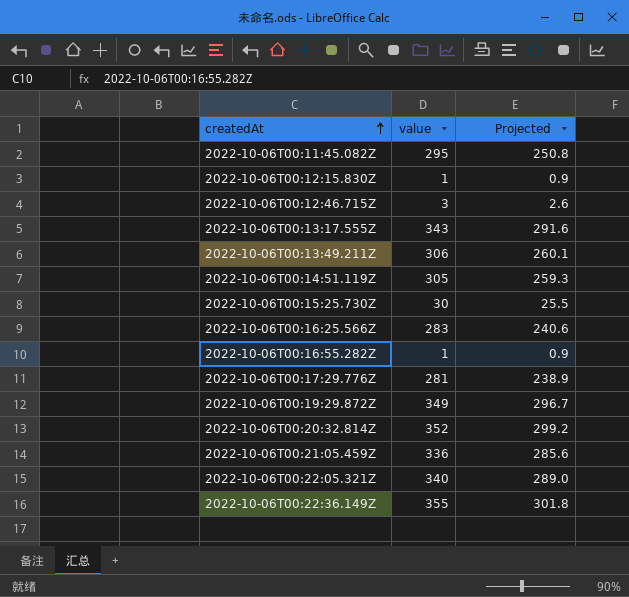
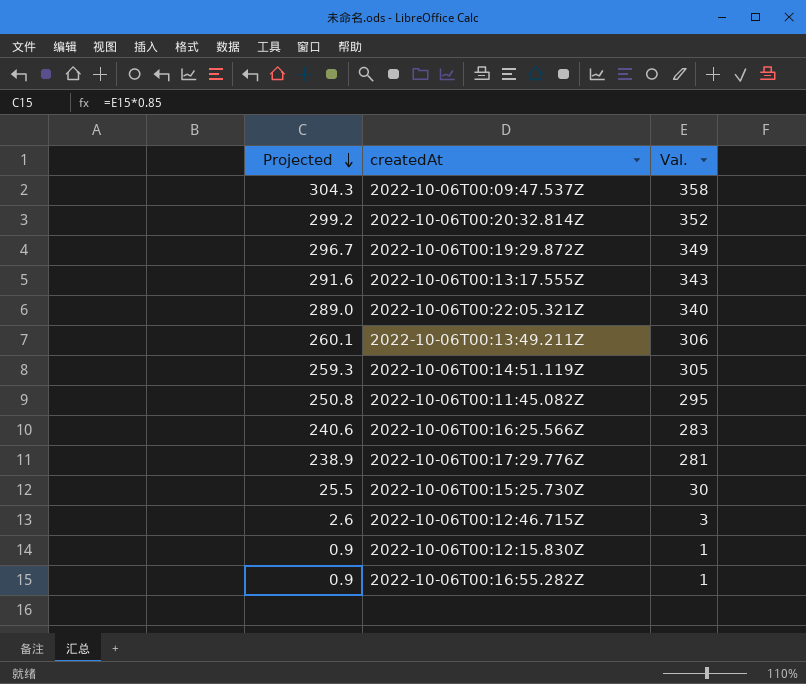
row order: createdAt ascending -> Projected descending
column Projected | position: 3 -> 1
column name: value -> Val.
row 2022-10-06T00:21:05.459Z: 336 | 285.6 -> none
row 2022-10-06T00:22:36.149Z: 355 | 301.8 -> none
row 2022-10-06T00:09:47.537Z: none -> 304.3 | 358

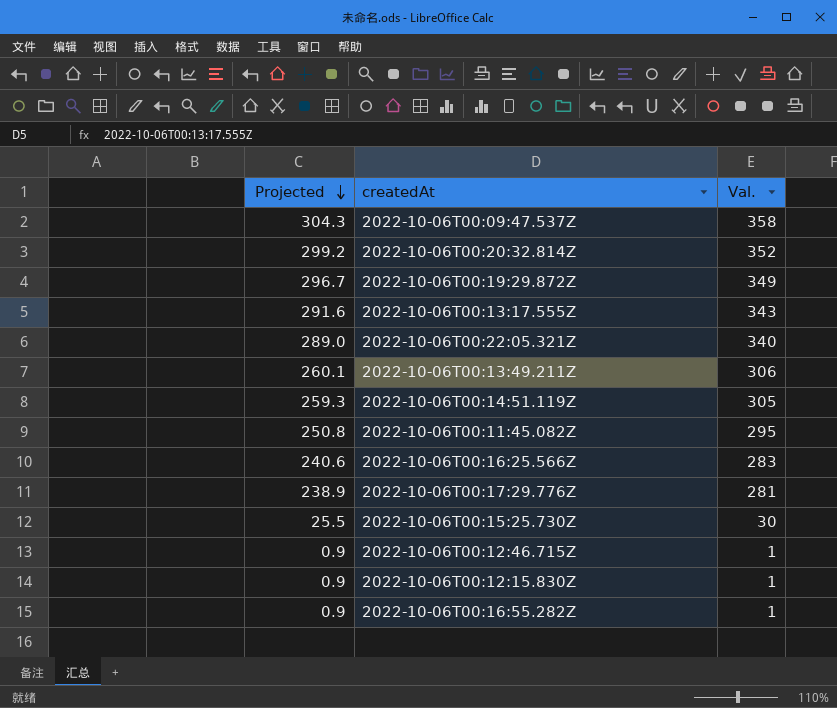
2022-10-06T00:12:46.715Z | Projected: 2.6 -> 0.9
2022-10-06T00:12:46.715Z | Val.: 3 -> 1

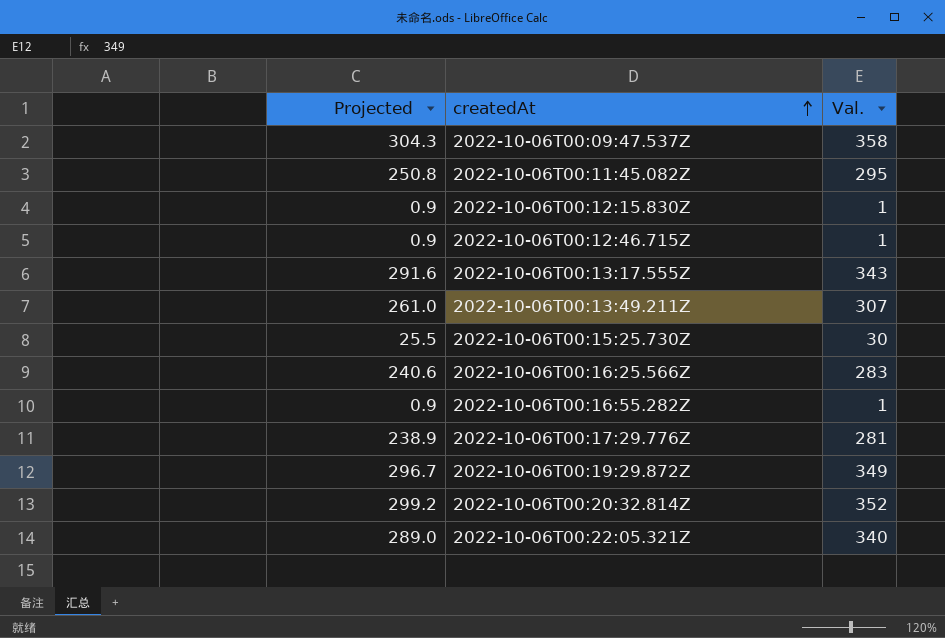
row order: Projected descending -> createdAt ascending
row 2022-10-06T00:14:51.119Z: 259.3 | 305 -> none
2022-10-06T00:13:49.211Z | Projected: 260.1 -> 261.0
2022-10-06T00:13:49.211Z | Val.: 306 -> 307

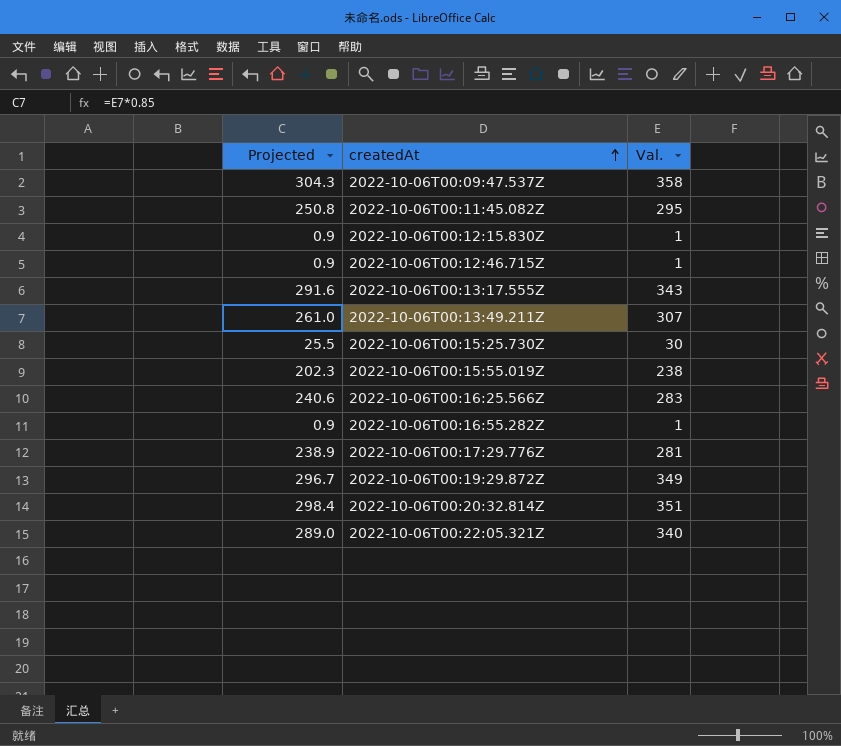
row 2022-10-06T00:15:55.019Z: none -> 202.3 | 238
2022-10-06T00:20:32.814Z | Projected: 299.2 -> 298.4
2022-10-06T00:20:32.814Z | Val.: 352 -> 351

